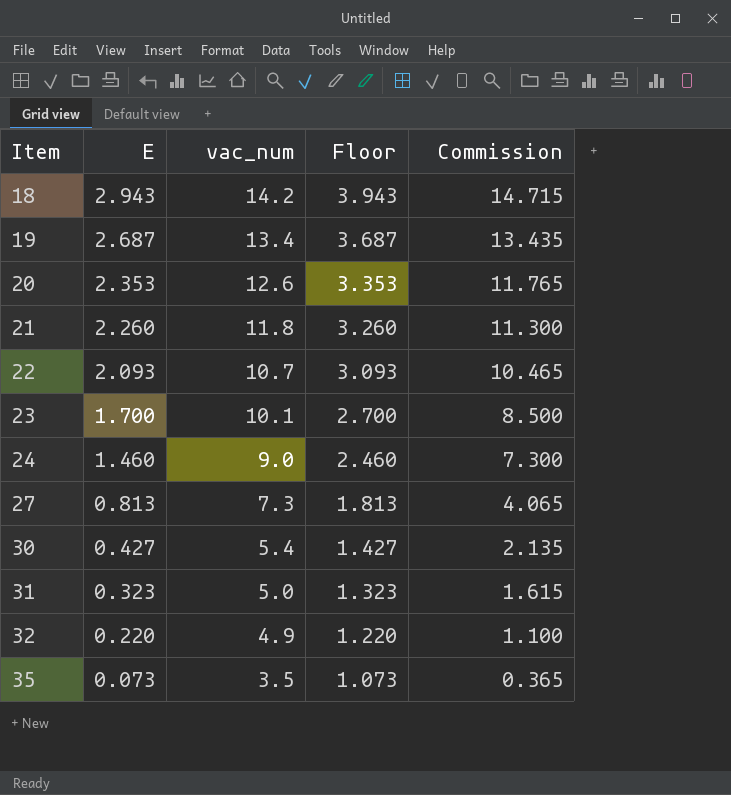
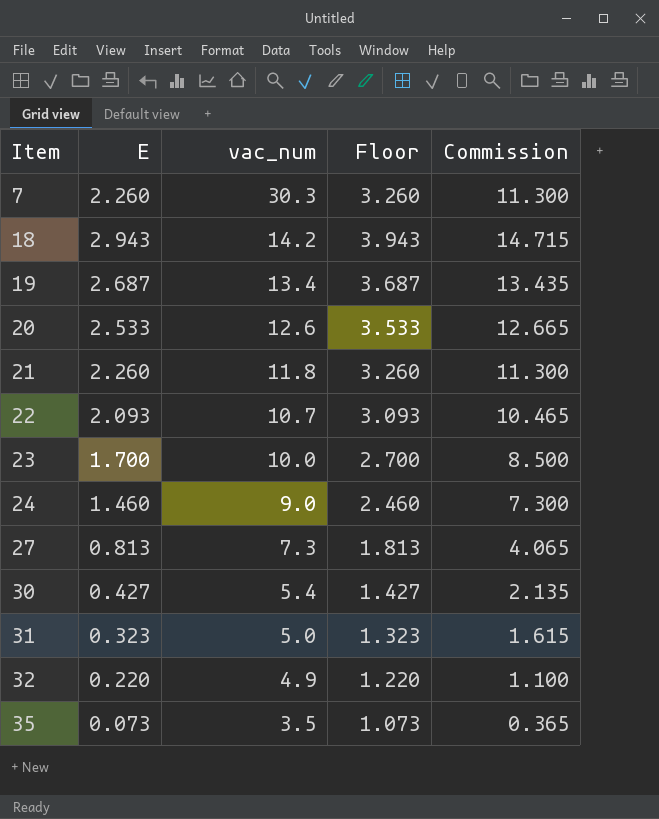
row 7: none -> 2.260 | 30.3 | 3.260 | 11.300
20 | E: 2.353 -> 2.533
20 | Floor: 3.353 -> 3.533
20 | Commission: 11.765 -> 12.665
23 | vac_num: 10.1 -> 10.0

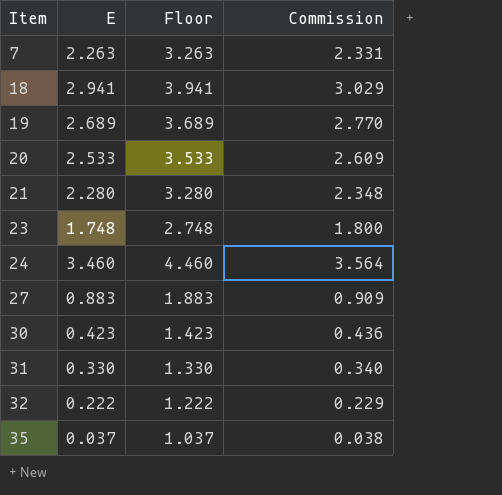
column vac_num | position: 3 -> none
column Commission | formula: [E] * 5 -> [E] * 1.03
row 22: 2.093 | 10.7 | 3.093 | 10.465 -> none
7 | E: 2.260 -> 2.263
7 | Floor: 3.260 -> 3.263
18 | E: 2.943 -> 2.941
18 | Floor: 3.943 -> 3.941
19 | E: 2.687 -> 2.689
19 | Floor: 3.687 -> 3.689
21 | E: 2.260 -> 2.280
21 | Floor: 3.260 -> 3.280
23 | E: 1.700 -> 1.748
23 | Floor: 2.700 -> 2.748
24 | E: 1.460 -> 3.460
24 | Floor: 2.460 -> 4.460
27 | E: 0.813 -> 0.883
27 | Floor: 1.813 -> 1.883
30 | E: 0.427 -> 0.423
30 | Floor: 1.427 -> 1.423
31 | E: 0.323 -> 0.330
31 | Floor: 1.323 -> 1.330
32 | E: 0.220 -> 0.222
32 | Floor: 1.220 -> 1.222
35 | E: 0.073 -> 0.037
35 | Floor: 1.073 -> 1.037

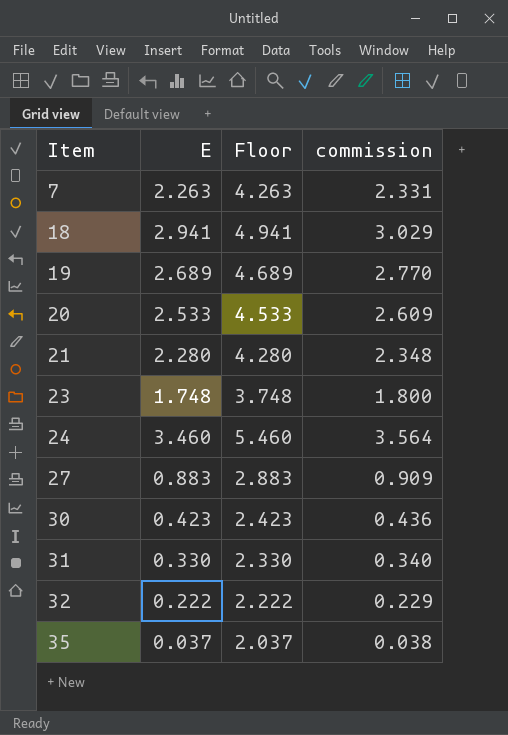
column Floor | formula: [E] + 1 -> [E] + 2
column name: Commission -> commission

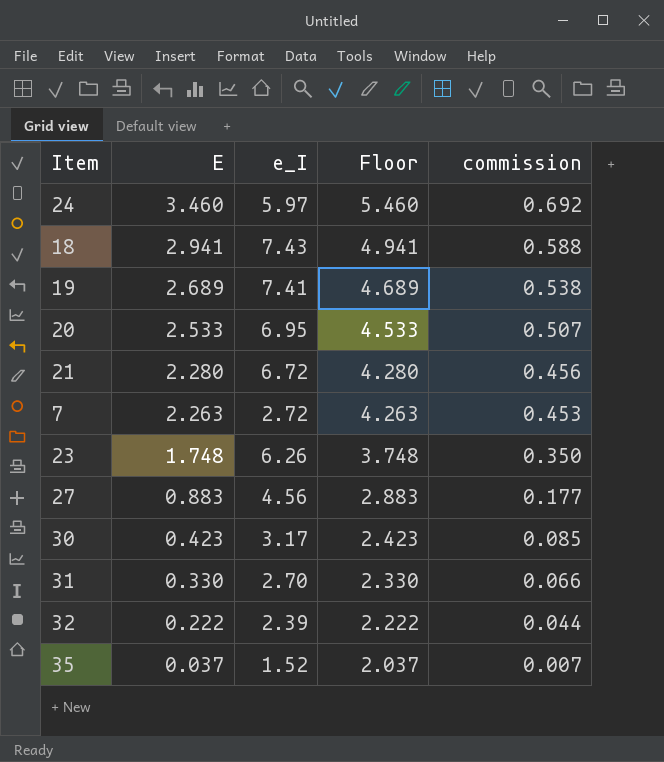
row order: Item ascending -> E descending
column e_I | position: none -> 3
column commission | formula: [E] * 1.03 -> [E] * 0.2

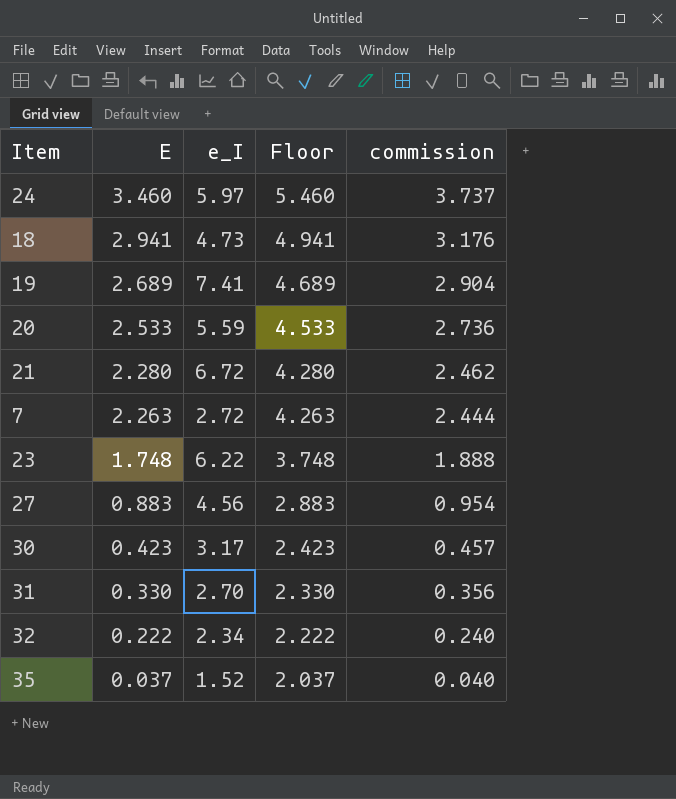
column commission | formula: [E] * 0.2 -> [E] * 1.08
18 | e_I: 7.43 -> 4.73
20 | e_I: 6.95 -> 5.59
23 | e_I: 6.26 -> 6.22
32 | e_I: 2.39 -> 2.34

